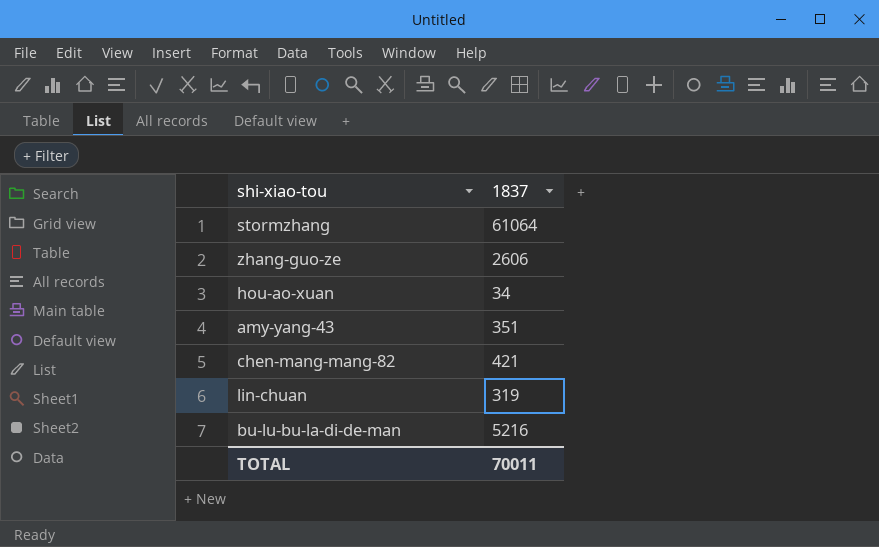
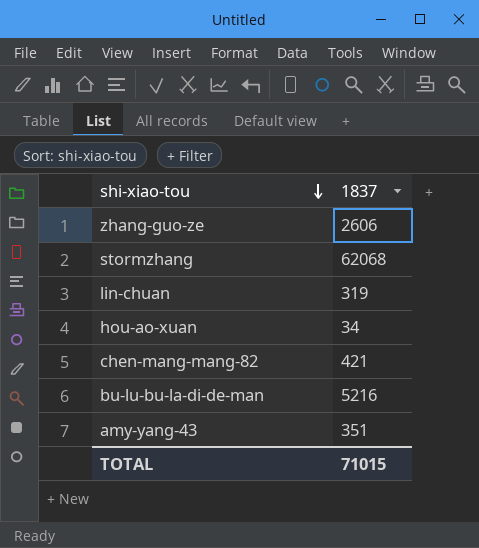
row order: none -> shi-xiao-tou descending
stormzhang | 1837: 61064 -> 62068
TOTAL | 1837: 70011 -> 71015

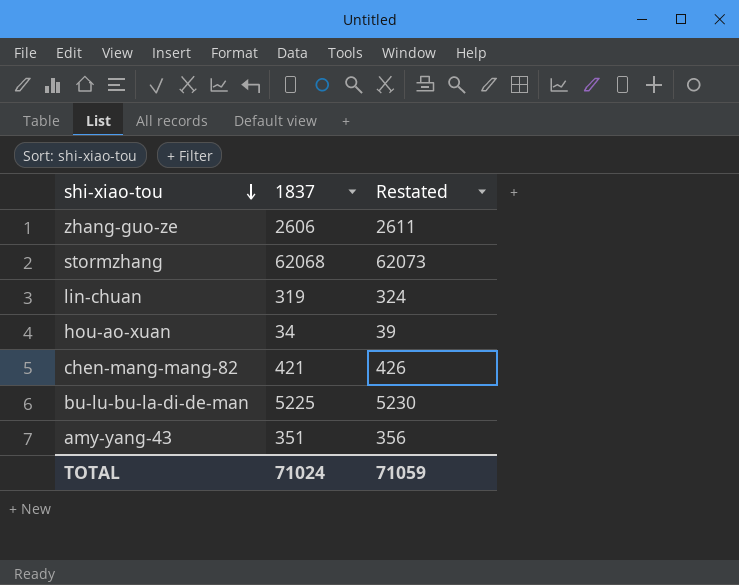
column Restated | formula: none -> [1837] + 5
bu-lu-bu-la-di-de-man | 1837: 5216 -> 5225
TOTAL | 1837: 71015 -> 71024

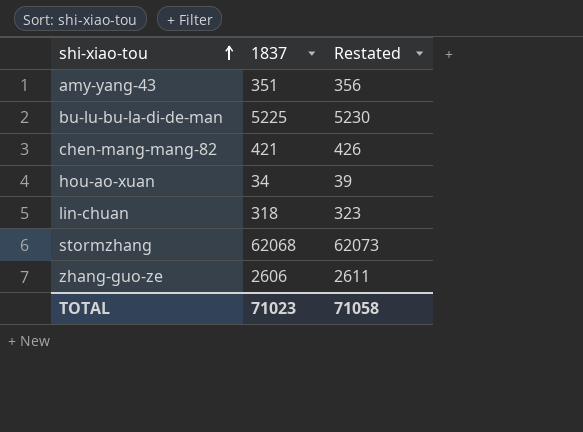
row order: shi-xiao-tou descending -> shi-xiao-tou ascending
lin-chuan | 1837: 319 -> 318
lin-chuan | Restated: 324 -> 323
TOTAL | 1837: 71024 -> 71023
TOTAL | Restated: 71059 -> 71058

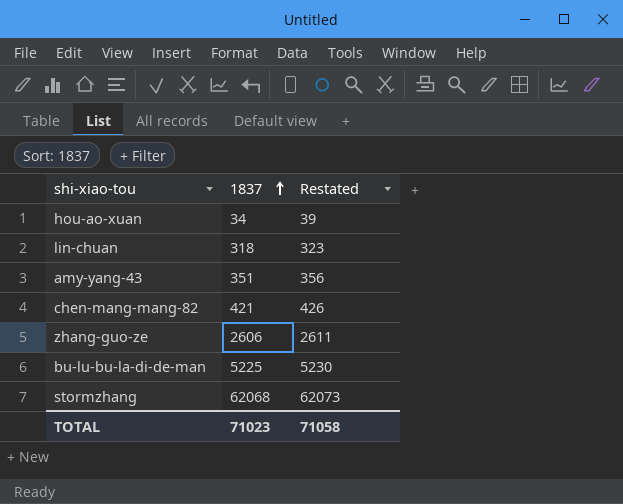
row order: shi-xiao-tou ascending -> 1837 ascending

